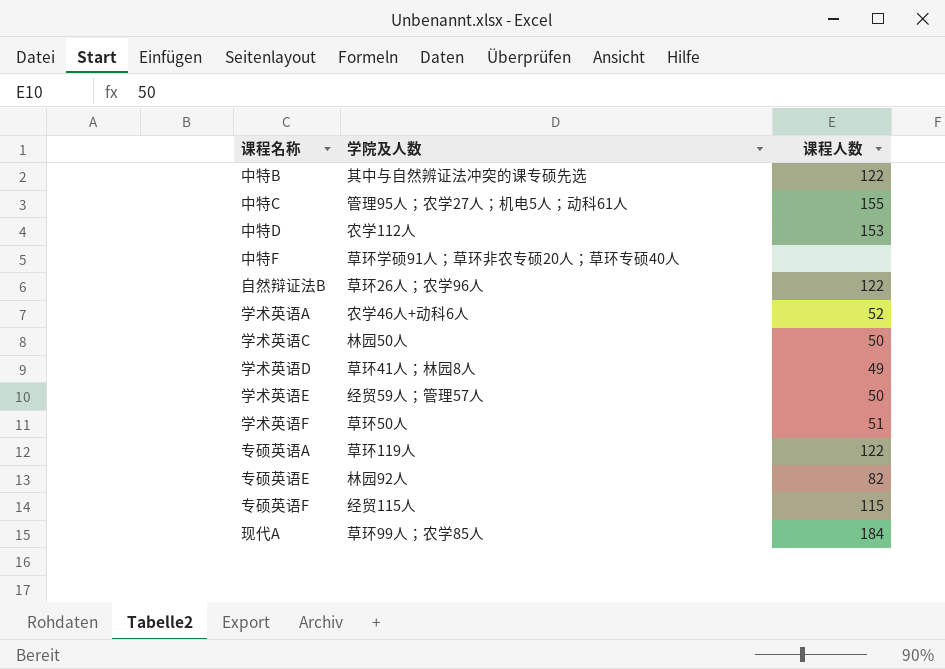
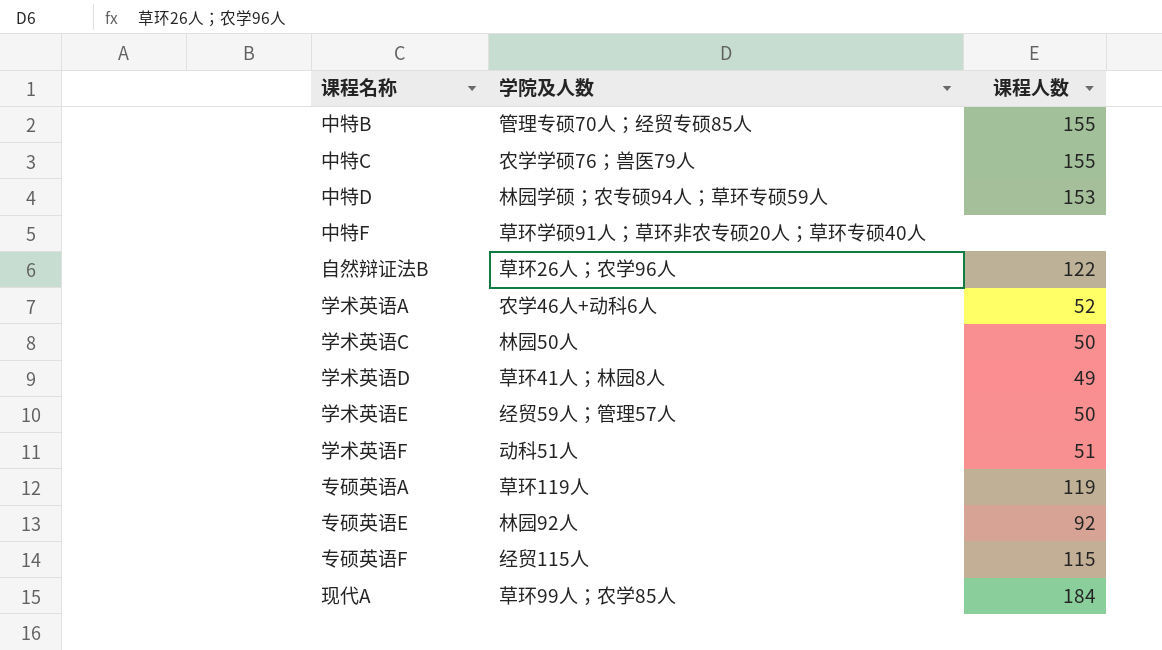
中特B | 学院及人数: 其中与自然辨证法冲突的课专硕先选 -> 管理专硕70人；经贸专硕85人
中特B | 课程人数: 122 -> 155
中特C | 学院及人数: 管理95人；农学27人；机电5人；动科61人 -> 农学学硕76；兽医79人
中特D | 学院及人数: 农学112人 -> 林园学硕；农专硕94人；草环专硕59人
学术英语F | 学院及人数: 草环50人 -> 动科51人
专硕英语A | 课程人数: 122 -> 119
专硕英语E | 课程人数: 82 -> 92

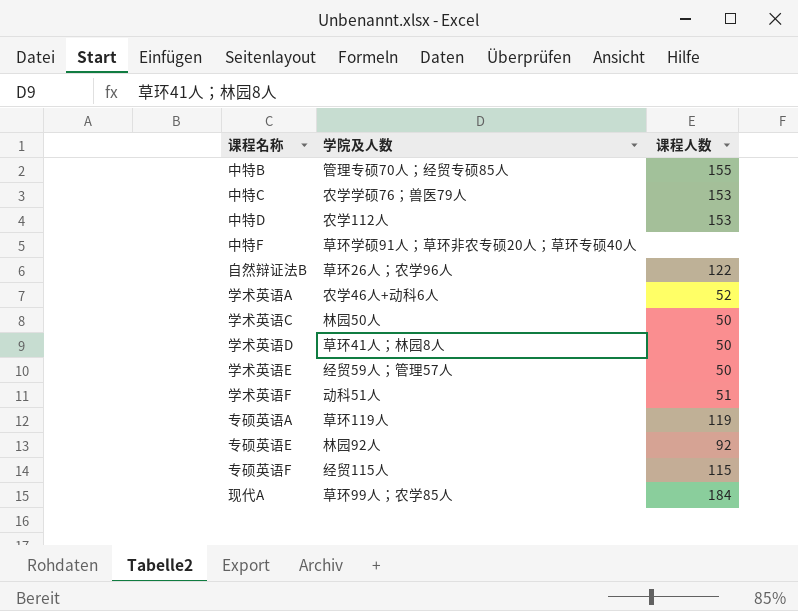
中特C | 课程人数: 155 -> 153
中特D | 学院及人数: 林园学硕；农专硕94人；草环专硕59人 -> 农学112人
学术英语D | 课程人数: 49 -> 50

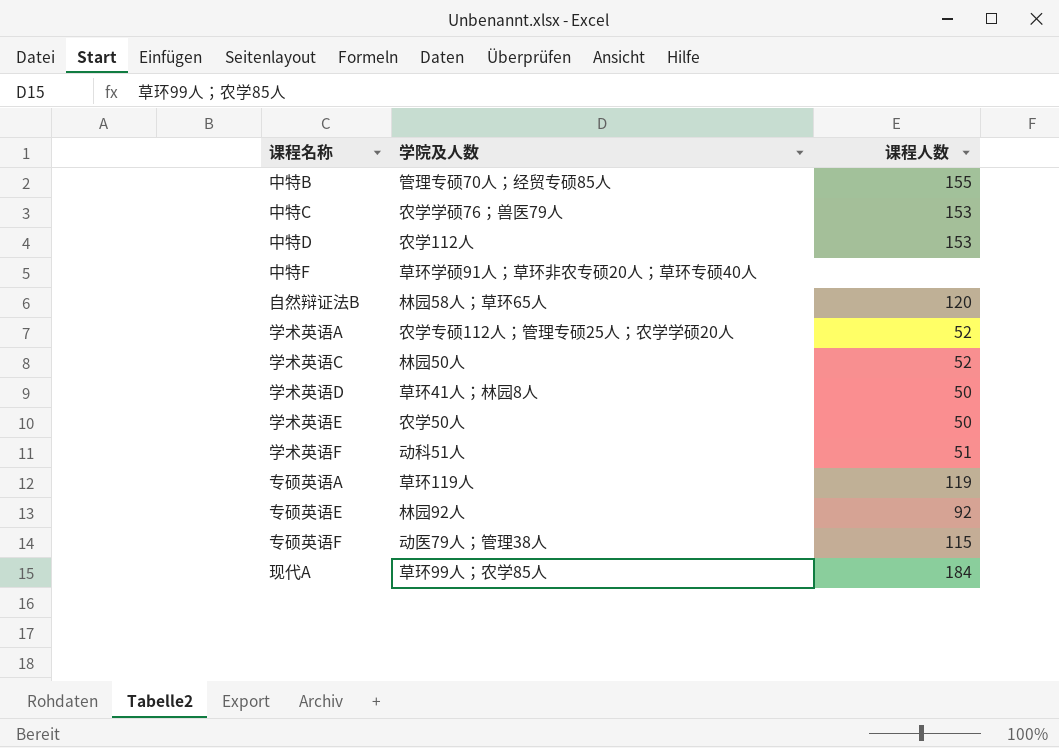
自然辩证法B | 学院及人数: 草环26人；农学96人 -> 林园58人；草环65人
自然辩证法B | 课程人数: 122 -> 120
学术英语A | 学院及人数: 农学46人+动科6人 -> 农学专硕112人；管理专硕25人；农学学硕20人
学术英语C | 课程人数: 50 -> 52
学术英语E | 学院及人数: 经贸59人；管理57人 -> 农学50人
专硕英语F | 学院及人数: 经贸115人 -> 动医79人；管理38人

